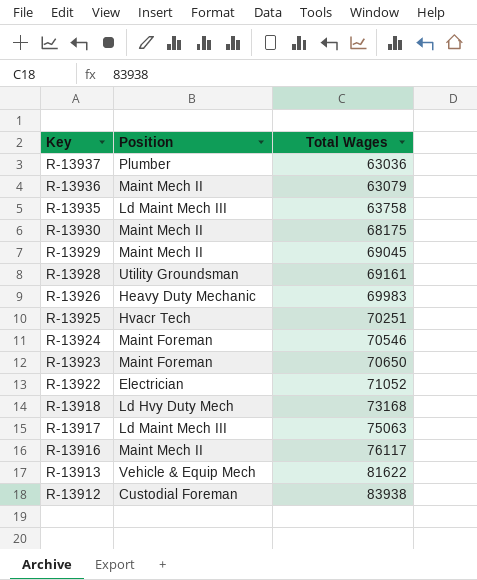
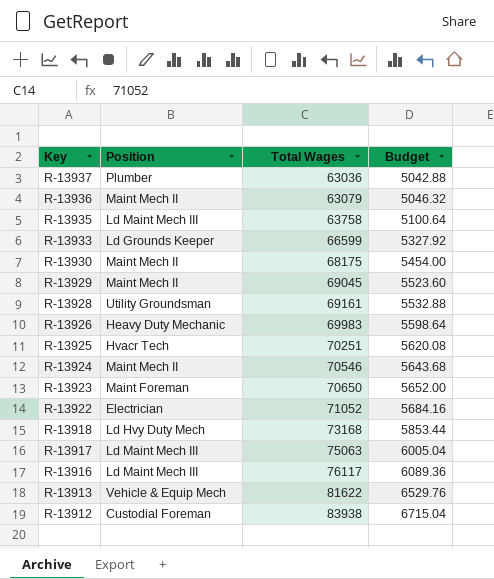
column Budget | formula: none -> [Total Wages] * 0.08
row R-13933: none -> Ld Grounds Keeper | 66599 | 5327.92
R-13924 | Position: Maint Foreman -> Maint Mech II
R-13916 | Position: Maint Mech II -> Ld Maint Mech III

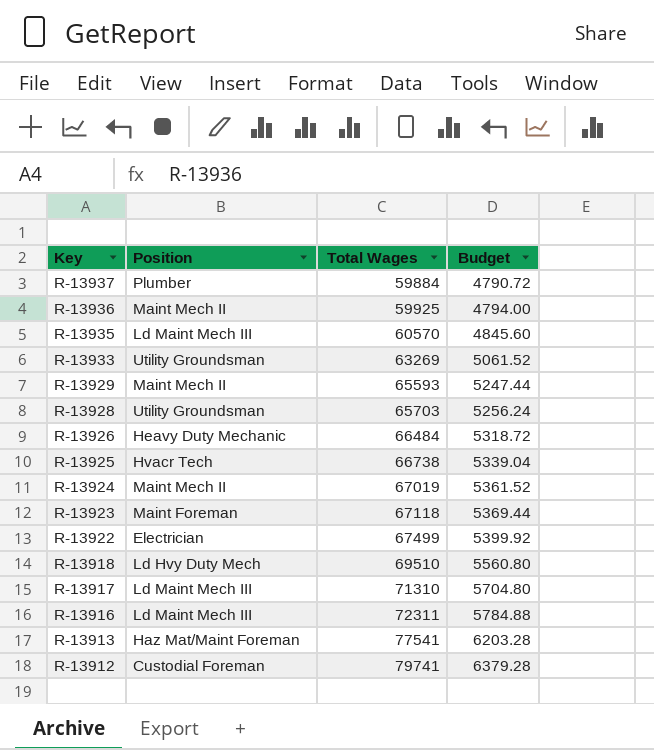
row R-13930: Maint Mech II | 68175 | 5454.00 -> none
R-13937 | Total Wages: 63036 -> 59884
R-13937 | Budget: 5042.88 -> 4790.72
R-13936 | Total Wages: 63079 -> 59925
R-13936 | Budget: 5046.32 -> 4794.00
R-13935 | Total Wages: 63758 -> 60570
R-13935 | Budget: 5100.64 -> 4845.60
R-13933 | Position: Ld Grounds Keeper -> Utility Groundsman
R-13933 | Total Wages: 66599 -> 63269
R-13933 | Budget: 5327.92 -> 5061.52
R-13929 | Total Wages: 69045 -> 65593
R-13929 | Budget: 5523.60 -> 5247.44
R-13928 | Total Wages: 69161 -> 65703
R-13928 | Budget: 5532.88 -> 5256.24
R-13926 | Total Wages: 69983 -> 66484
R-13926 | Budget: 5598.64 -> 5318.72
R-13925 | Total Wages: 70251 -> 66738
R-13925 | Budget: 5620.08 -> 5339.04
R-13924 | Total Wages: 70546 -> 67019
R-13924 | Budget: 5643.68 -> 5361.52
R-13923 | Total Wages: 70650 -> 67118
R-13923 | Budget: 5652.00 -> 5369.44
R-13922 | Total Wages: 71052 -> 67499
R-13922 | Budget: 5684.16 -> 5399.92
R-13918 | Total Wages: 73168 -> 69510
R-13918 | Budget: 5853.44 -> 5560.80
R-13917 | Total Wages: 75063 -> 71310
R-13917 | Budget: 6005.04 -> 5704.80
R-13916 | Total Wages: 76117 -> 72311
R-13916 | Budget: 6089.36 -> 5784.88
R-13913 | Position: Vehicle & Equip Mech -> Haz Mat/Maint Foreman
R-13913 | Total Wages: 81622 -> 77541
R-13913 | Budget: 6529.76 -> 6203.28
R-13912 | Total Wages: 83938 -> 79741
R-13912 | Budget: 6715.04 -> 6379.28

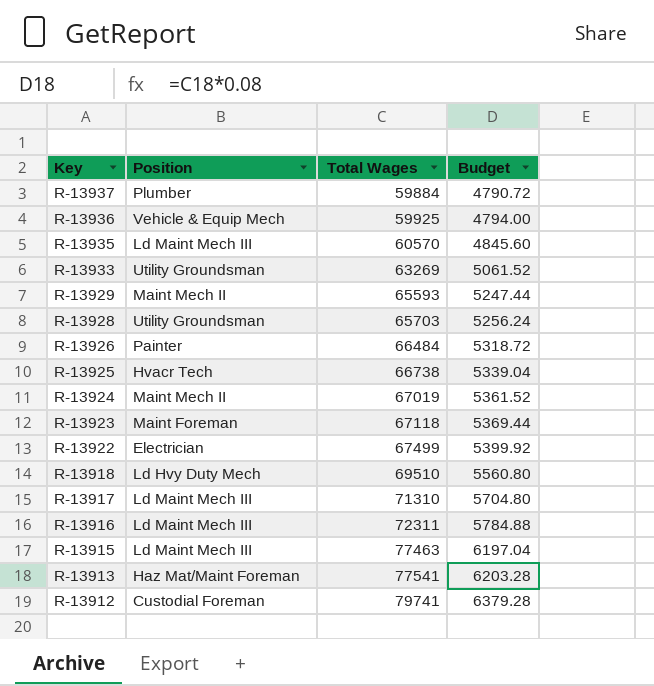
R-13936 | Position: Maint Mech II -> Vehicle & Equip Mech
R-13926 | Position: Heavy Duty Mechanic -> Painter
row R-13915: none -> Ld Maint Mech III | 77463 | 6197.04

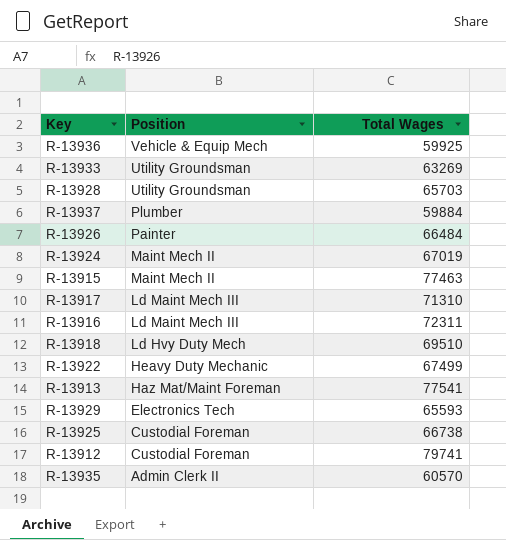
row order: Key descending -> Position descending
column Budget | formula: [Total Wages] * 0.08 -> none
row R-13923: Maint Foreman | 67118 | 5369.44 -> none
R-13915 | Position: Ld Maint Mech III -> Maint Mech II
R-13922 | Position: Electrician -> Heavy Duty Mechanic
R-13929 | Position: Maint Mech II -> Electronics Tech
R-13925 | Position: Hvacr Tech -> Custodial Foreman
R-13935 | Position: Ld Maint Mech III -> Admin Clerk II

